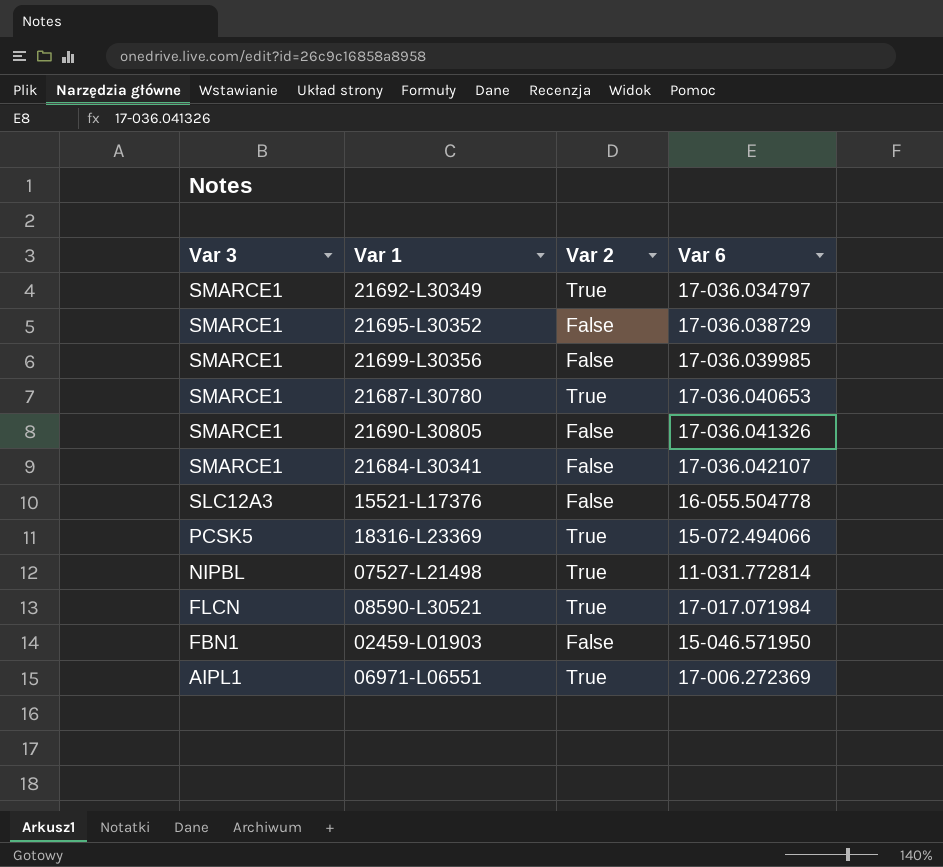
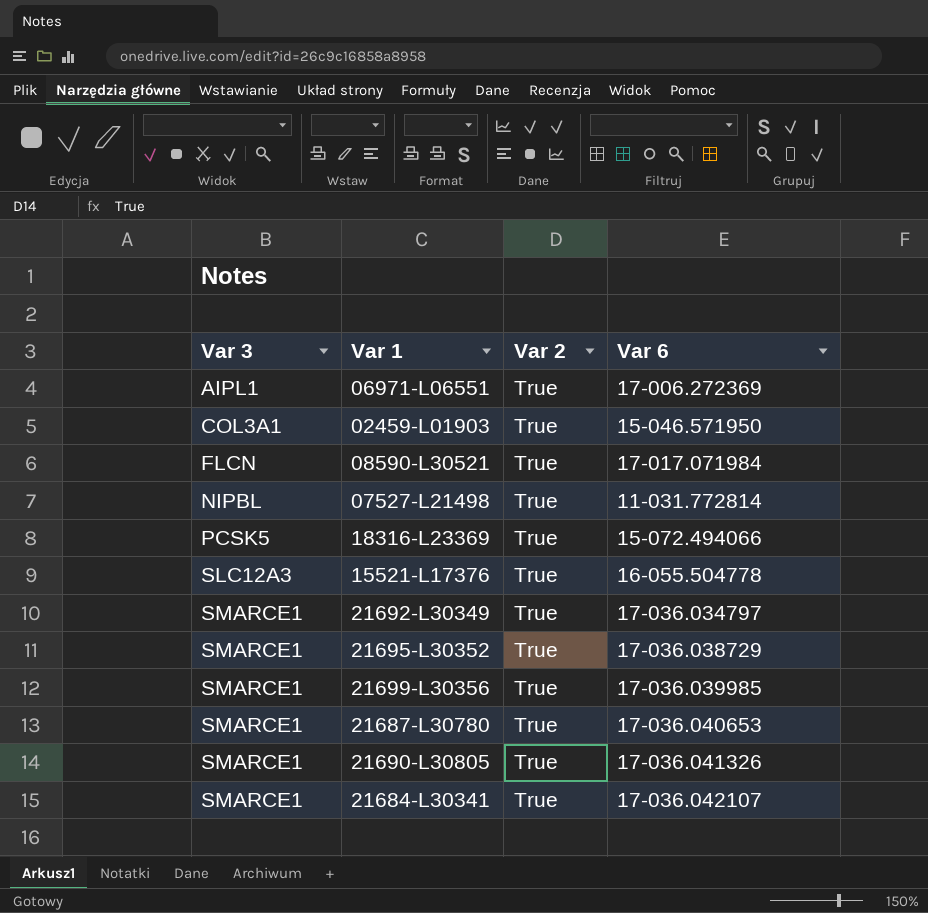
row order: Var 3 descending -> Var 3 ascending
02459-L01903 | Var 3: FBN1 -> COL3A1
02459-L01903 | Var 2: False -> True
15521-L17376 | Var 2: False -> True
21695-L30352 | Var 2: False -> True
21699-L30356 | Var 2: False -> True
21690-L30805 | Var 2: False -> True
21684-L30341 | Var 2: False -> True

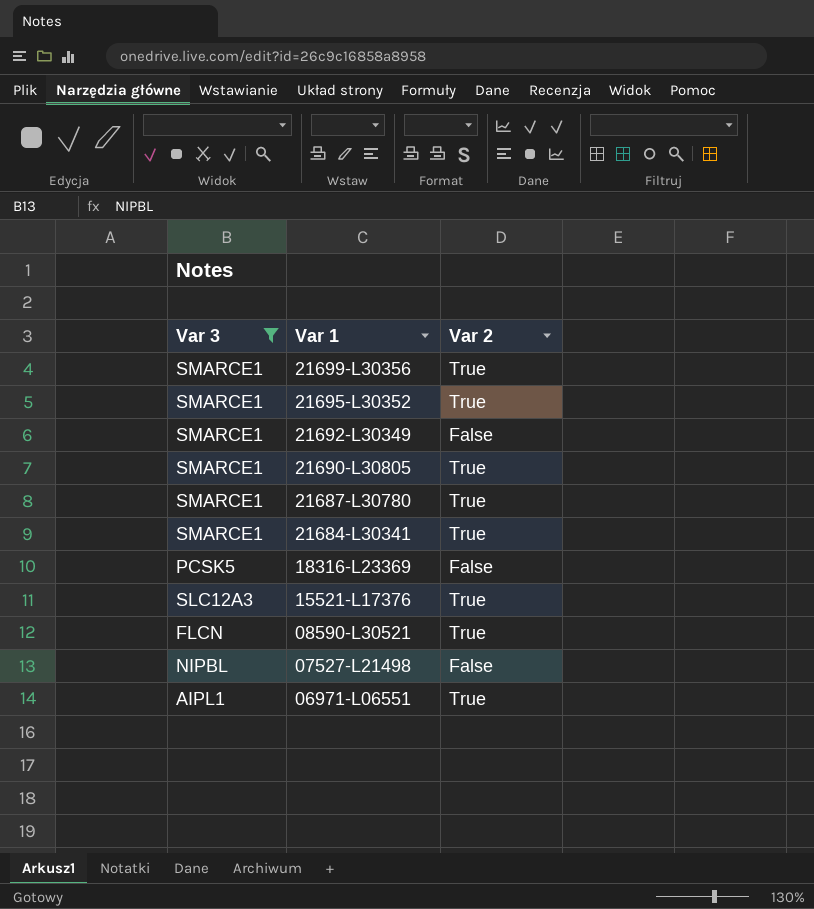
filter: none -> Var 3 != COL3A1
row order: Var 3 ascending -> Var 1 descending
column Var 6 | position: 4 -> none
21692-L30349 | Var 2: True -> False
18316-L23369 | Var 2: True -> False
07527-L21498 | Var 2: True -> False

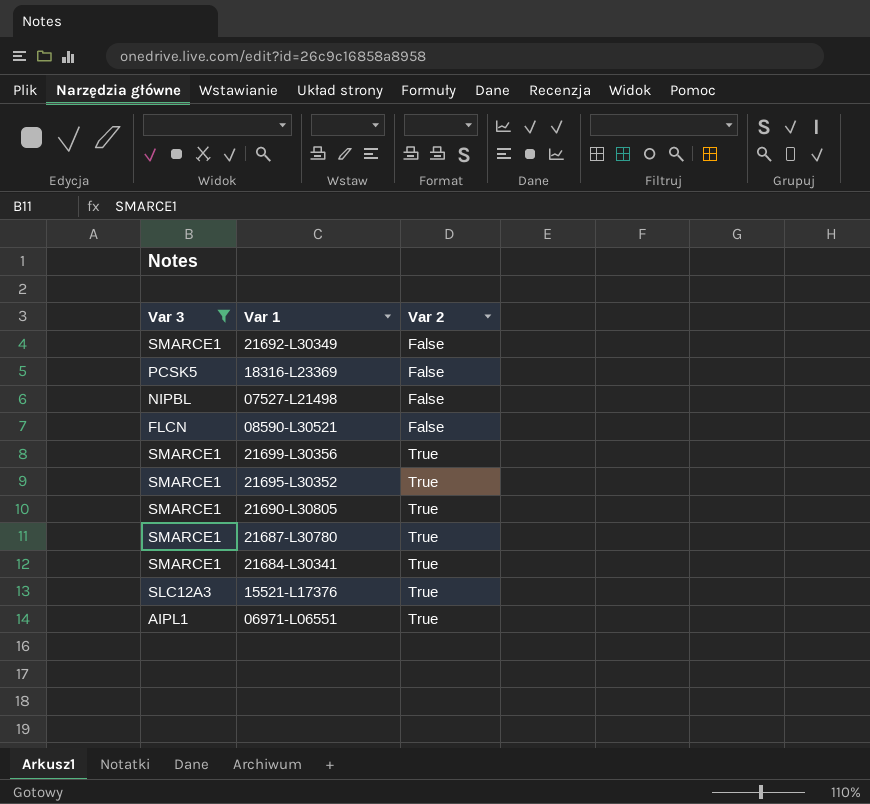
row order: Var 1 descending -> Var 2 ascending
08590-L30521 | Var 2: True -> False

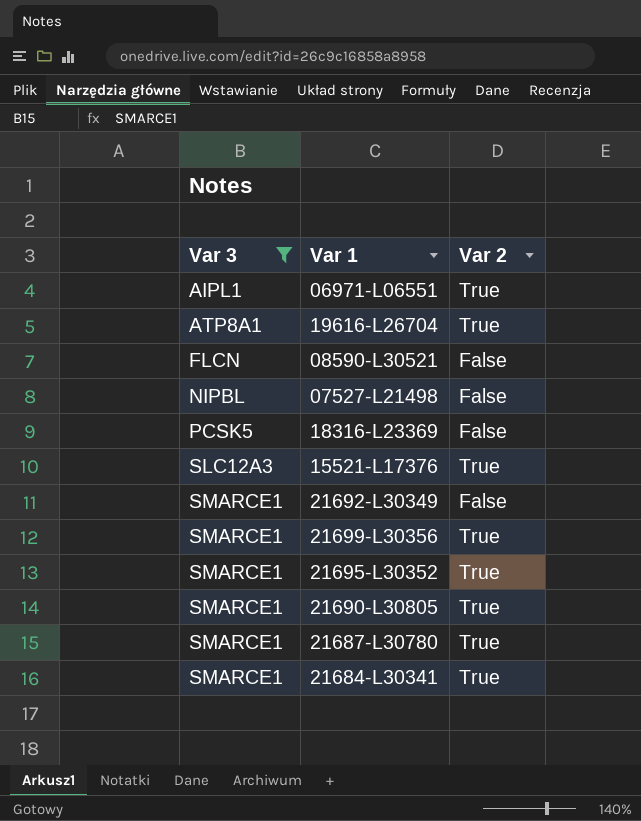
row order: Var 2 ascending -> Var 3 ascending
row 19616-L26704: none -> ATP8A1 | True

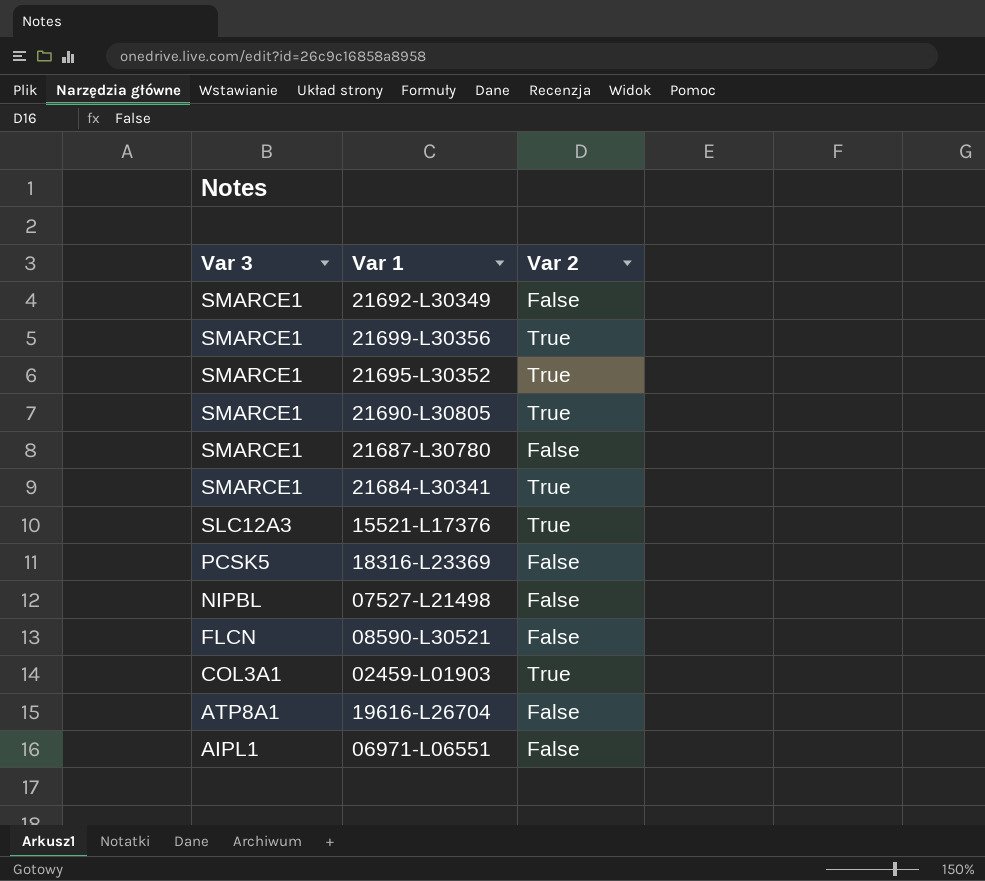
filter: Var 3 != COL3A1 -> none
row order: Var 3 ascending -> Var 3 descending
21687-L30780 | Var 2: True -> False
19616-L26704 | Var 2: True -> False
06971-L06551 | Var 2: True -> False

